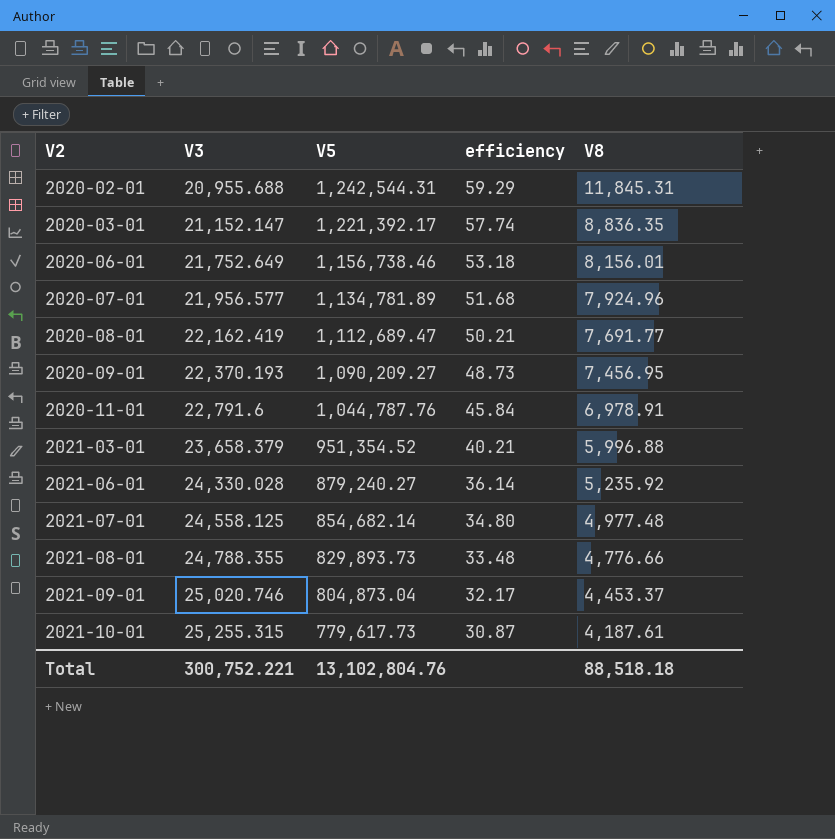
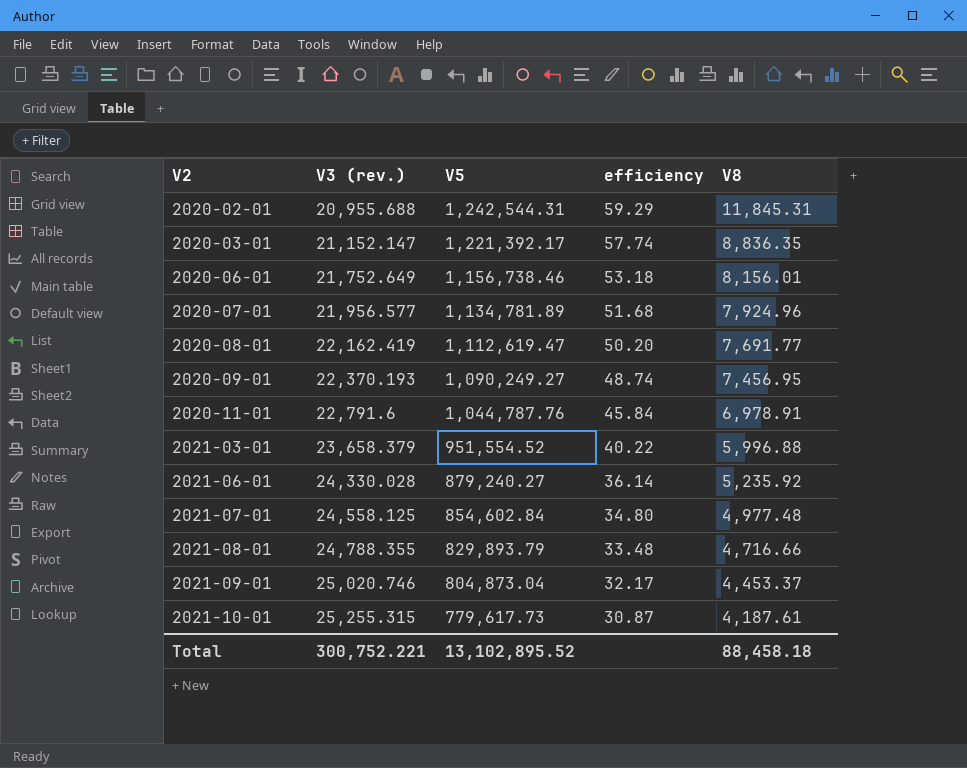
column name: V3 -> V3 (rev.)
2020-08-01 | V5: 1,112,689.47 -> 1,112,619.47
2020-08-01 | efficiency: 50.21 -> 50.20
2020-09-01 | V5: 1,090,209.27 -> 1,090,249.27
2020-09-01 | efficiency: 48.73 -> 48.74
2021-03-01 | V5: 951,354.52 -> 951,554.52
2021-03-01 | efficiency: 40.21 -> 40.22
2021-07-01 | V5: 854,682.14 -> 854,602.84
2021-08-01 | V5: 829,893.73 -> 829,893.79
2021-08-01 | V8: 4,776.66 -> 4,716.66
Total | V5: 13,102,804.76 -> 13,102,895.52
Total | V8: 88,518.18 -> 88,458.18

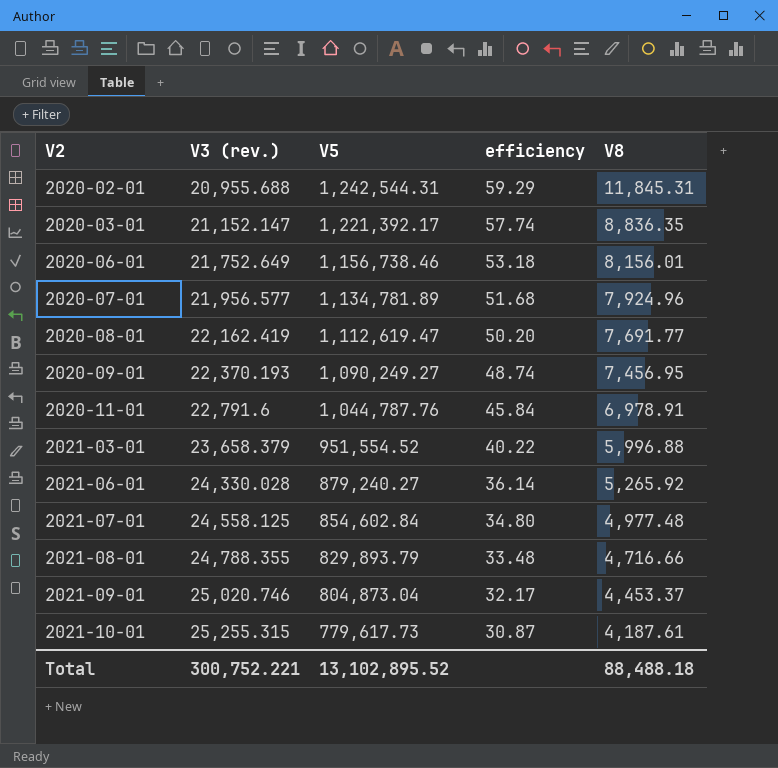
2021-06-01 | V8: 5,235.92 -> 5,265.92
Total | V8: 88,458.18 -> 88,488.18

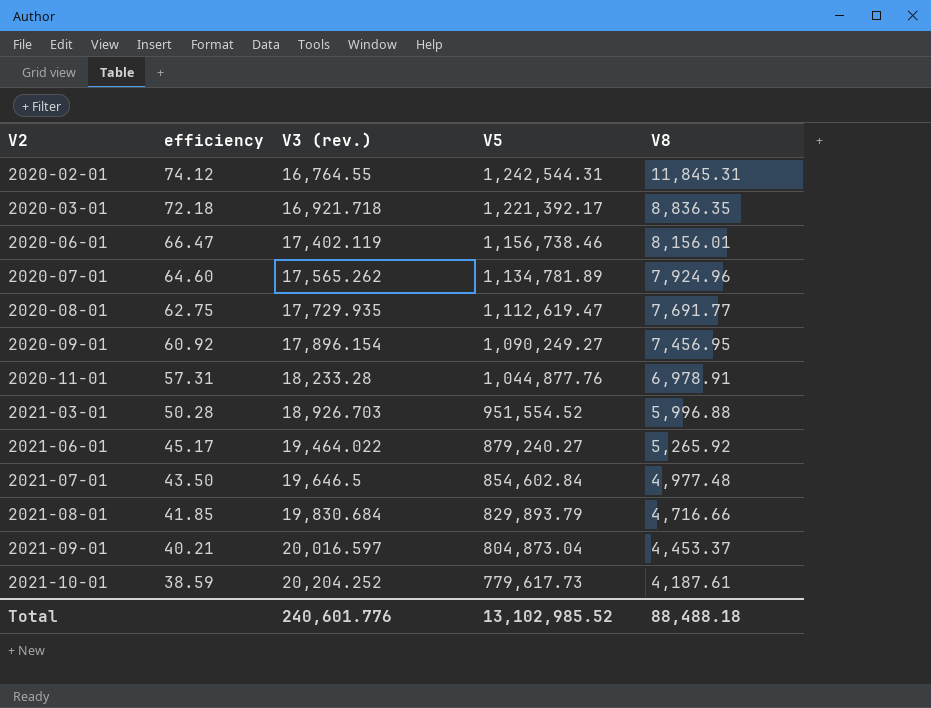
column efficiency | position: 4 -> 2
2020-02-01 | efficiency: 59.29 -> 74.12
2020-02-01 | V3 (rev.): 20,955.688 -> 16,764.55
2020-03-01 | efficiency: 57.74 -> 72.18
2020-03-01 | V3 (rev.): 21,152.147 -> 16,921.718
2020-06-01 | efficiency: 53.18 -> 66.47
2020-06-01 | V3 (rev.): 21,752.649 -> 17,402.119
2020-07-01 | efficiency: 51.68 -> 64.60
2020-07-01 | V3 (rev.): 21,956.577 -> 17,565.262
2020-08-01 | efficiency: 50.20 -> 62.75
2020-08-01 | V3 (rev.): 22,162.419 -> 17,729.935
2020-09-01 | efficiency: 48.74 -> 60.92
2020-09-01 | V3 (rev.): 22,370.193 -> 17,896.154
2020-11-01 | efficiency: 45.84 -> 57.31
2020-11-01 | V3 (rev.): 22,791.6 -> 18,233.28
2020-11-01 | V5: 1,044,787.76 -> 1,044,877.76
2021-03-01 | efficiency: 40.22 -> 50.28
2021-03-01 | V3 (rev.): 23,658.379 -> 18,926.703
2021-06-01 | efficiency: 36.14 -> 45.17
2021-06-01 | V3 (rev.): 24,330.028 -> 19,464.022
2021-07-01 | efficiency: 34.80 -> 43.50
2021-07-01 | V3 (rev.): 24,558.125 -> 19,646.5
2021-08-01 | efficiency: 33.48 -> 41.85
2021-08-01 | V3 (rev.): 24,788.355 -> 19,830.684
2021-09-01 | efficiency: 32.17 -> 40.21
2021-09-01 | V3 (rev.): 25,020.746 -> 20,016.597
2021-10-01 | efficiency: 30.87 -> 38.59
2021-10-01 | V3 (rev.): 25,255.315 -> 20,204.252
Total | V3 (rev.): 300,752.221 -> 240,601.776
Total | V5: 13,102,895.52 -> 13,102,985.52

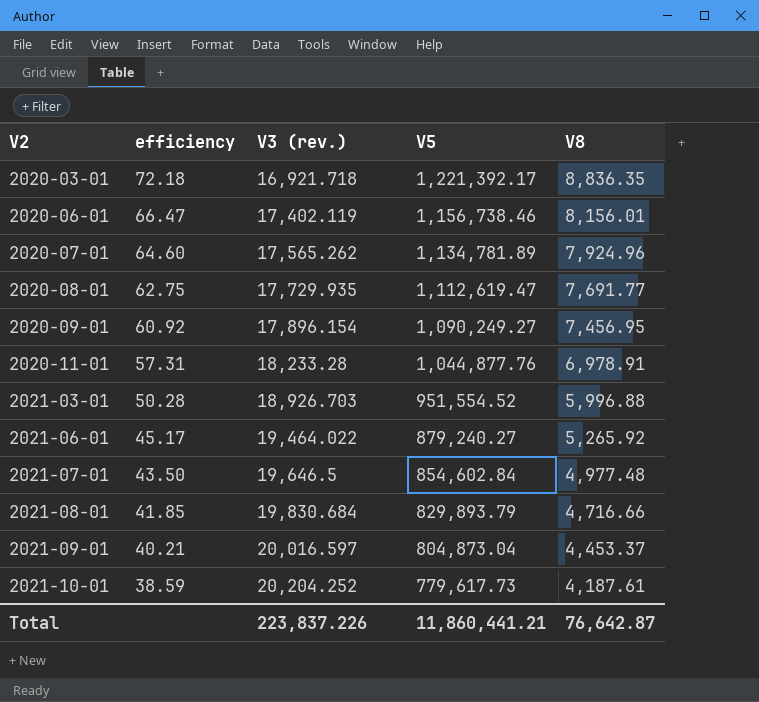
row 2020-02-01: 74.12 | 16,764.55 | 1,242,544.31 | 11,845.31 -> none
Total | V3 (rev.): 240,601.776 -> 223,837.226
Total | V5: 13,102,985.52 -> 11,860,441.21
Total | V8: 88,488.18 -> 76,642.87

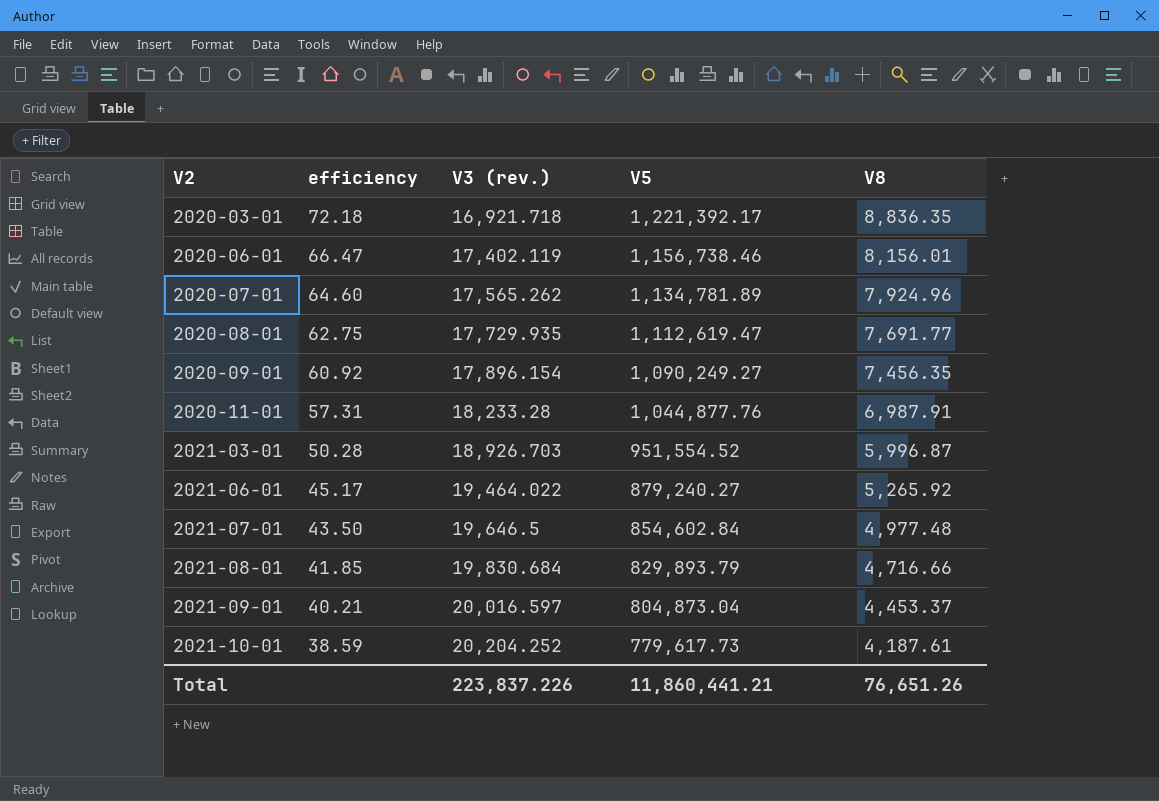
2020-09-01 | V8: 7,456.95 -> 7,456.35
2020-11-01 | V8: 6,978.91 -> 6,987.91
2021-03-01 | V8: 5,996.88 -> 5,996.87
Total | V8: 76,642.87 -> 76,651.26

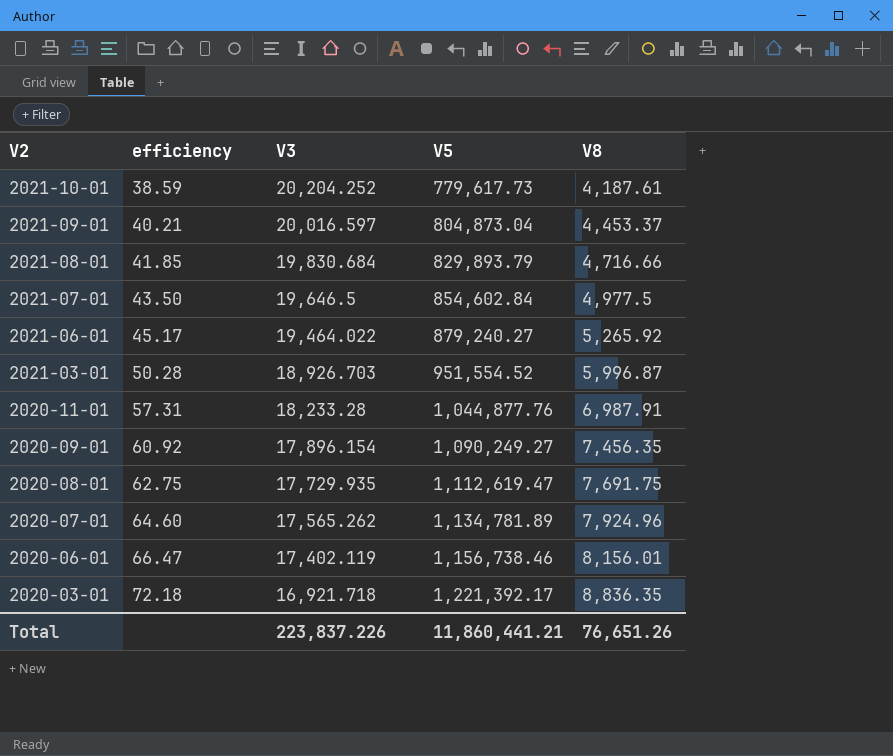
row order: V2 ascending -> V2 descending
column name: V3 (rev.) -> V3
2021-07-01 | V8: 4,977.48 -> 4,977.5
2020-08-01 | V8: 7,691.77 -> 7,691.75

